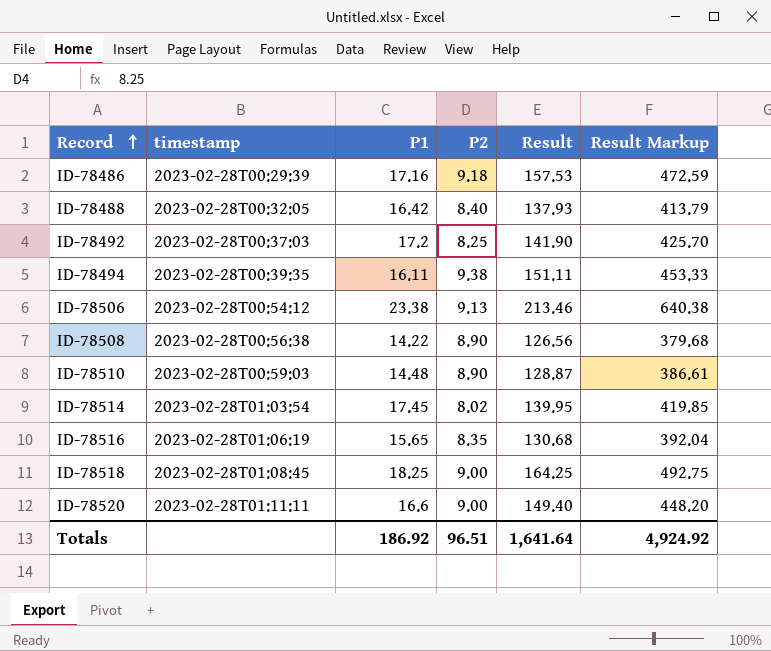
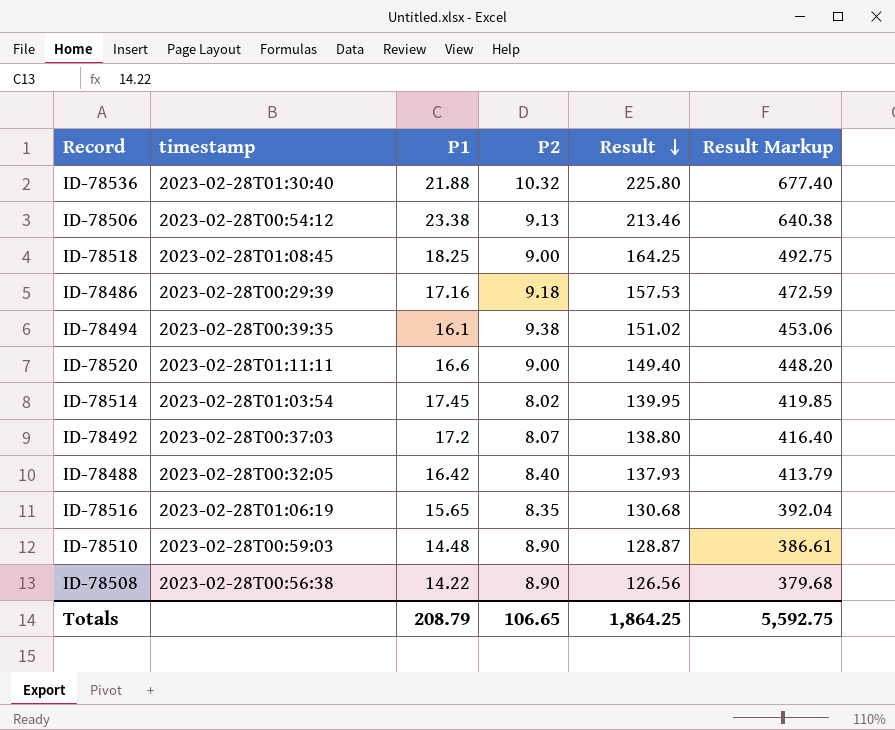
row order: Record ascending -> Result descending
row ID-78536: none -> 2023-02-28T01:30:40 | 21.88 | 10.32 | 225.80 | 677.40
ID-78494 | P1: 16.11 -> 16.1
ID-78494 | Result: 151.11 -> 151.02
ID-78494 | Result Markup: 453.33 -> 453.06
ID-78492 | P2: 8.25 -> 8.07
ID-78492 | Result: 141.90 -> 138.80
ID-78492 | Result Markup: 425.70 -> 416.40
Totals | P1: 186.92 -> 208.79
Totals | P2: 96.51 -> 106.65
Totals | Result: 1,641.64 -> 1,864.25
Totals | Result Markup: 4,924.92 -> 5,592.75

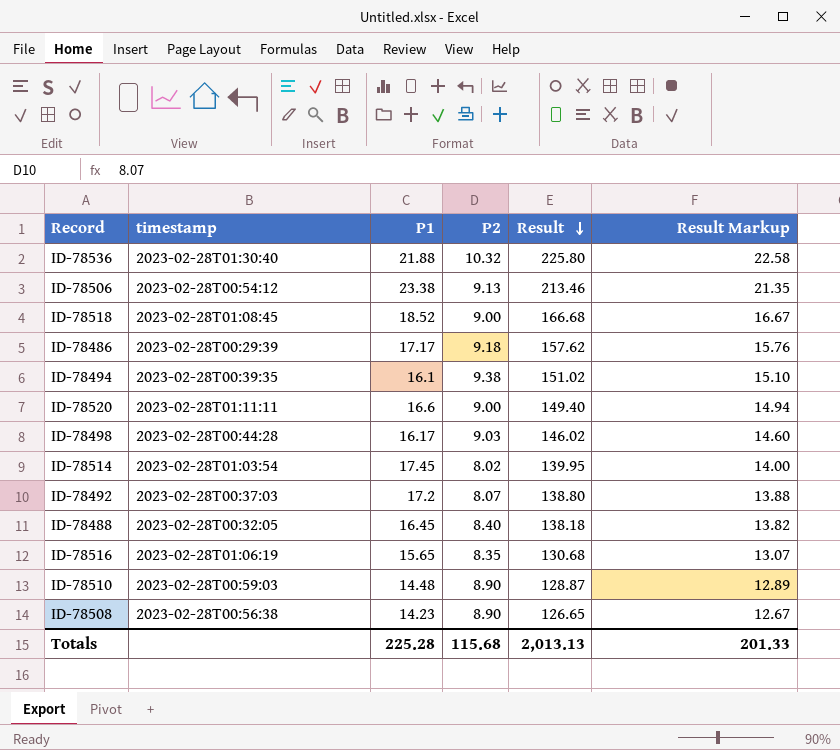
column Result Markup | formula: [Result] * 3 -> [Result] * 0.1
ID-78518 | P1: 18.25 -> 18.52
ID-78518 | Result: 164.25 -> 166.68
ID-78486 | P1: 17.16 -> 17.17
ID-78486 | Result: 157.53 -> 157.62
row ID-78498: none -> 2023-02-28T00:44:28 | 16.17 | 9.03 | 146.02 | 14.60
ID-78488 | P1: 16.42 -> 16.45
ID-78488 | Result: 137.93 -> 138.18
ID-78508 | P1: 14.22 -> 14.23
ID-78508 | Result: 126.56 -> 126.65
Totals | P1: 208.79 -> 225.28
Totals | P2: 106.65 -> 115.68
Totals | Result: 1,864.25 -> 2,013.13
Totals | Result Markup: 5,592.75 -> 201.33

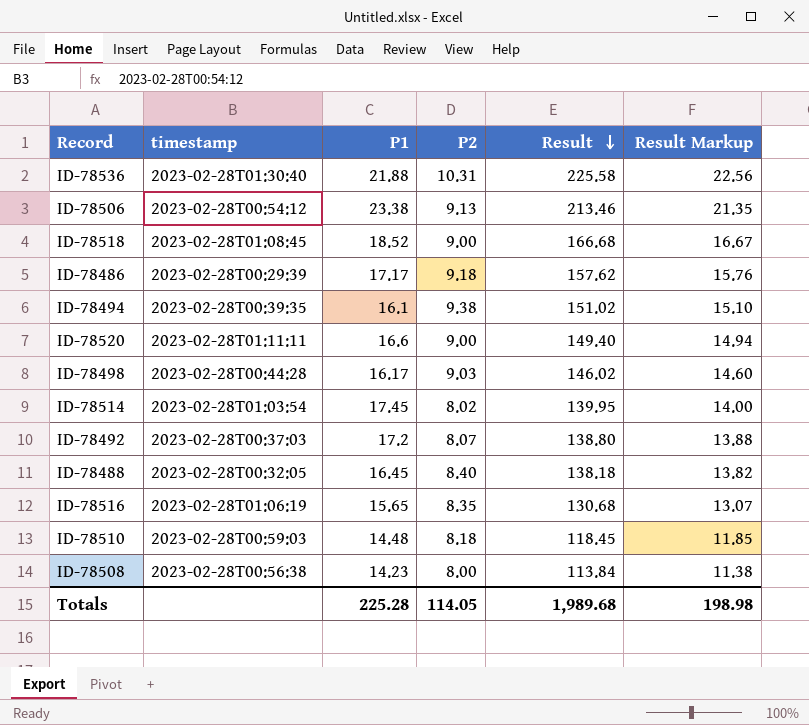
ID-78536 | P2: 10.32 -> 10.31
ID-78536 | Result: 225.80 -> 225.58
ID-78536 | Result Markup: 22.58 -> 22.56
ID-78510 | P2: 8.90 -> 8.18
ID-78510 | Result: 128.87 -> 118.45
ID-78510 | Result Markup: 12.89 -> 11.85
ID-78508 | P2: 8.90 -> 8.00
ID-78508 | Result: 126.65 -> 113.84
ID-78508 | Result Markup: 12.67 -> 11.38
Totals | P2: 115.68 -> 114.05
Totals | Result: 2,013.13 -> 1,989.68
Totals | Result Markup: 201.33 -> 198.98

